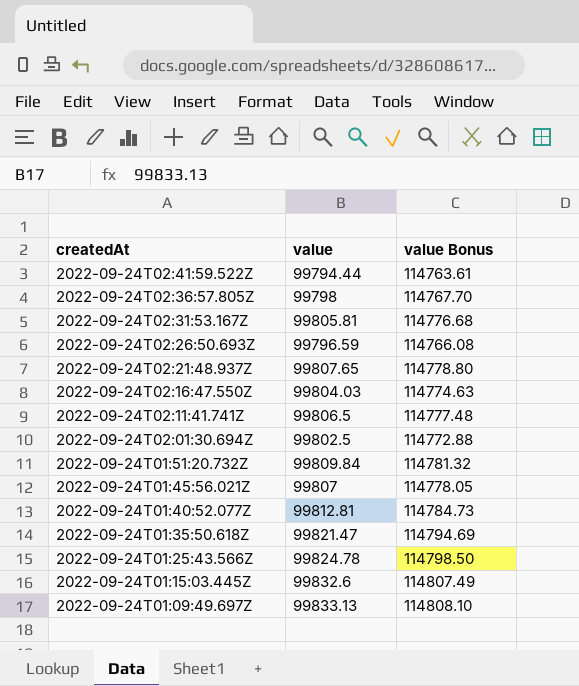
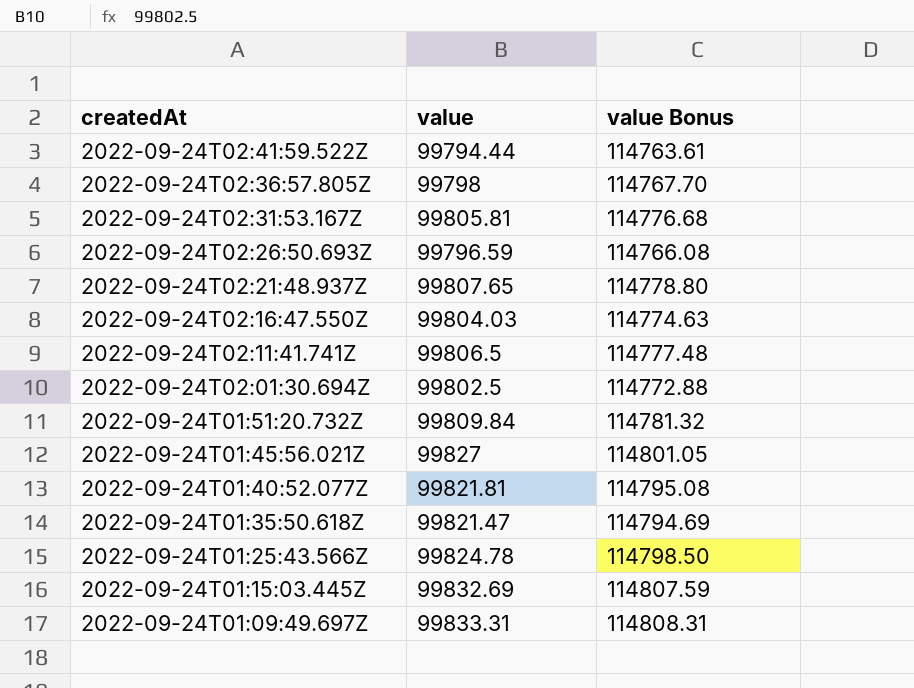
2022-09-24T01:45:56.021Z | value: 99807 -> 99827
2022-09-24T01:45:56.021Z | value Bonus: 114778.05 -> 114801.05
2022-09-24T01:40:52.077Z | value: 99812.81 -> 99821.81
2022-09-24T01:40:52.077Z | value Bonus: 114784.73 -> 114795.08
2022-09-24T01:15:03.445Z | value: 99832.6 -> 99832.69
2022-09-24T01:15:03.445Z | value Bonus: 114807.49 -> 114807.59
2022-09-24T01:09:49.697Z | value: 99833.13 -> 99833.31
2022-09-24T01:09:49.697Z | value Bonus: 114808.10 -> 114808.31

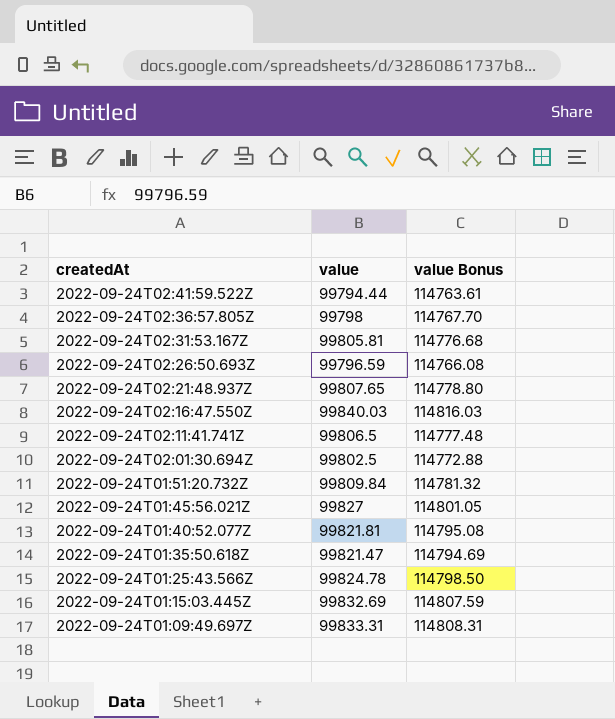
2022-09-24T02:16:47.550Z | value: 99804.03 -> 99840.03
2022-09-24T02:16:47.550Z | value Bonus: 114774.63 -> 114816.03

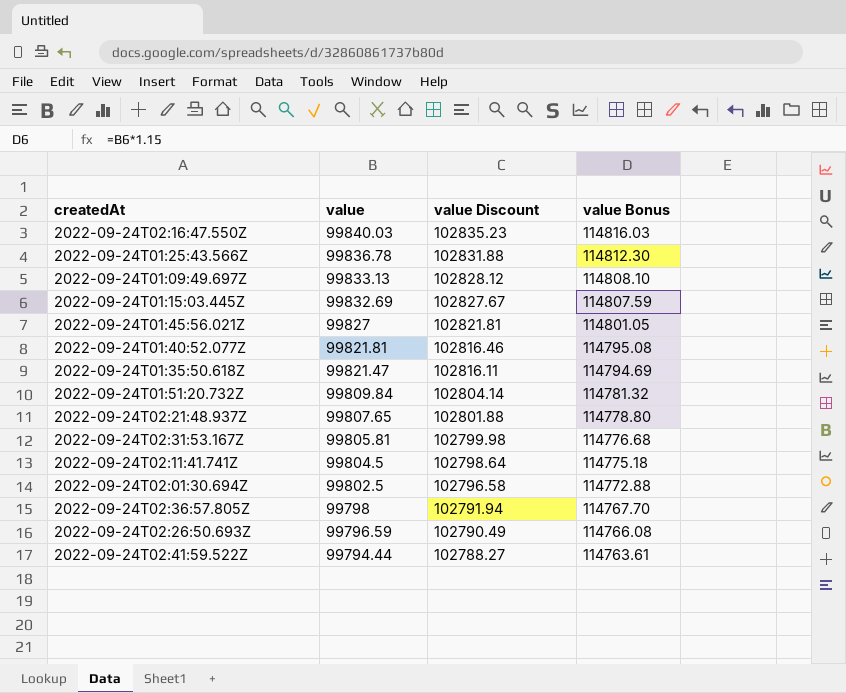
row order: createdAt descending -> value descending
column value Discount | formula: none -> [value] * 1.03
2022-09-24T01:25:43.566Z | value: 99824.78 -> 99836.78
2022-09-24T01:25:43.566Z | value Bonus: 114798.50 -> 114812.30
2022-09-24T01:09:49.697Z | value: 99833.31 -> 99833.13
2022-09-24T01:09:49.697Z | value Bonus: 114808.31 -> 114808.10
2022-09-24T02:11:41.741Z | value: 99806.5 -> 99804.5
2022-09-24T02:11:41.741Z | value Bonus: 114777.48 -> 114775.18

